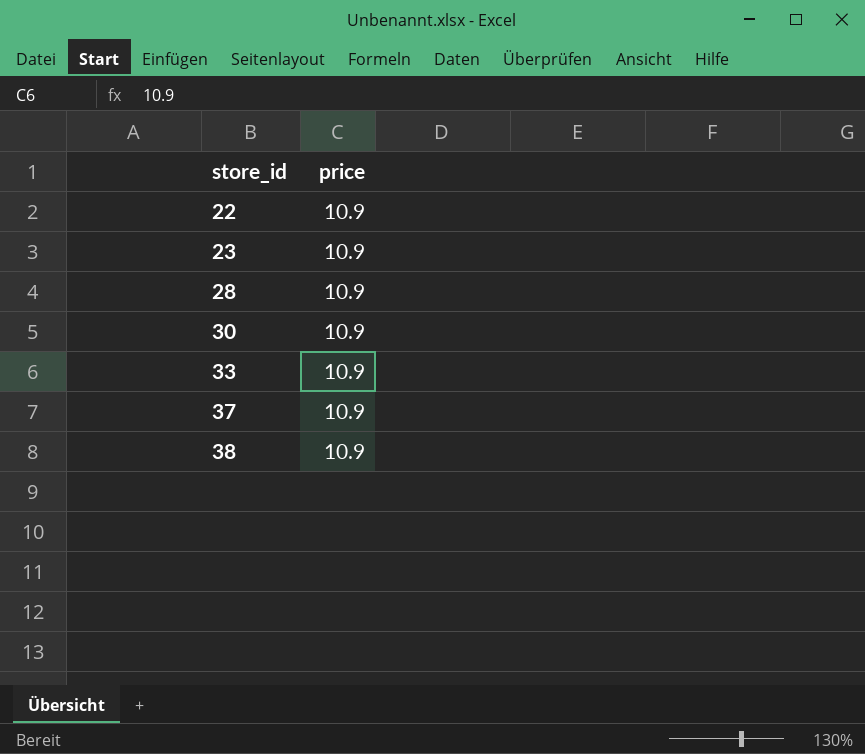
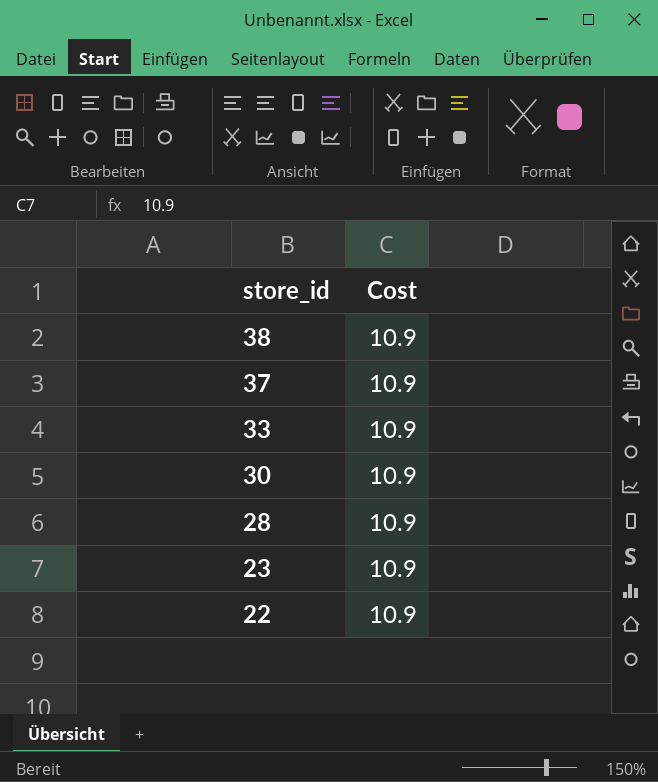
row order: store_id ascending -> store_id descending
column name: price -> Cost

